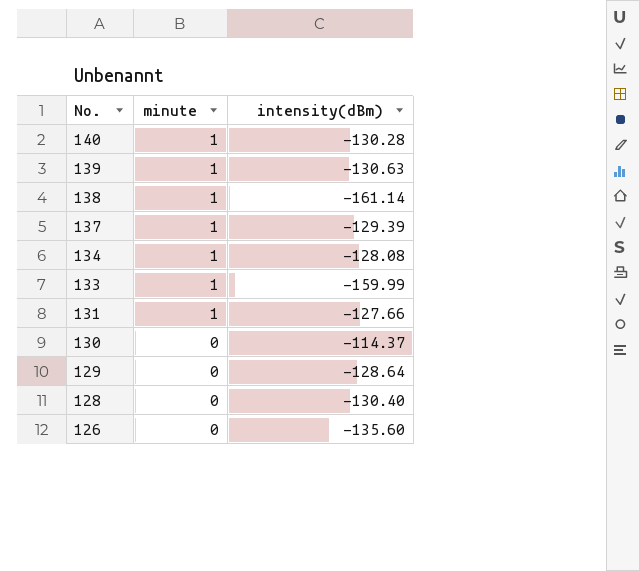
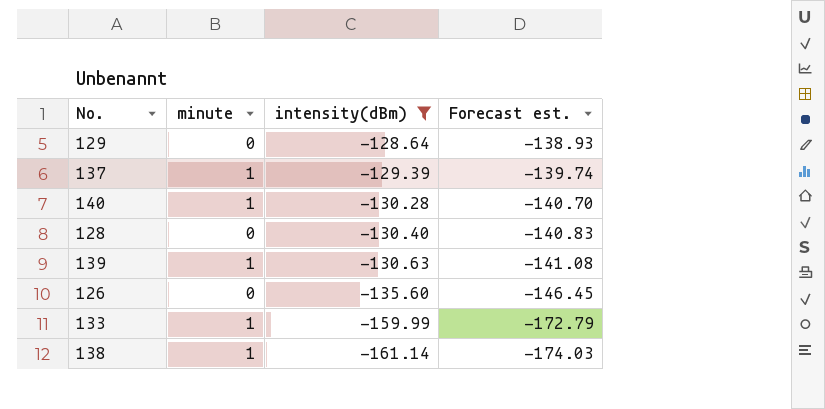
filter: none -> intensity(dBm) <= -128.64
row order: No. descending -> intensity(dBm) descending
column Forecast est. | formula: none -> [intensity(dBm)] * 1.08

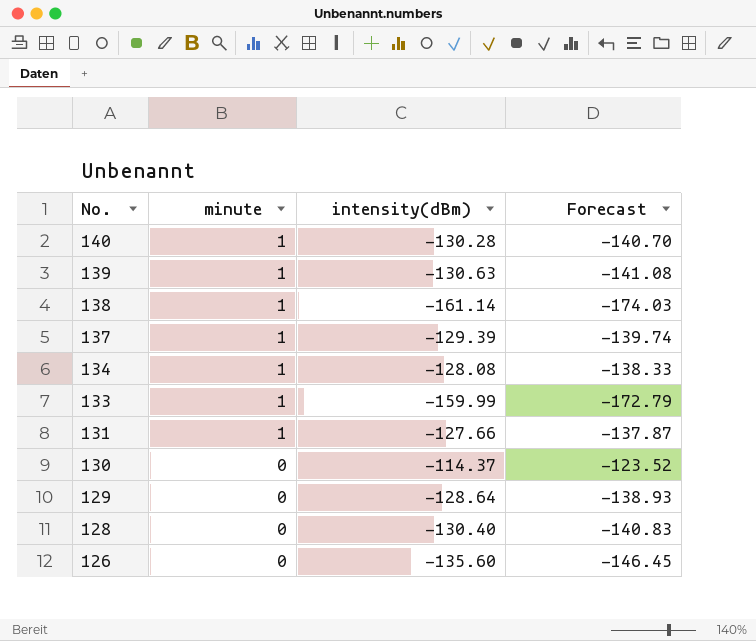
filter: intensity(dBm) <= -128.64 -> none
row order: intensity(dBm) descending -> No. descending
column name: Forecast est. -> Forecast

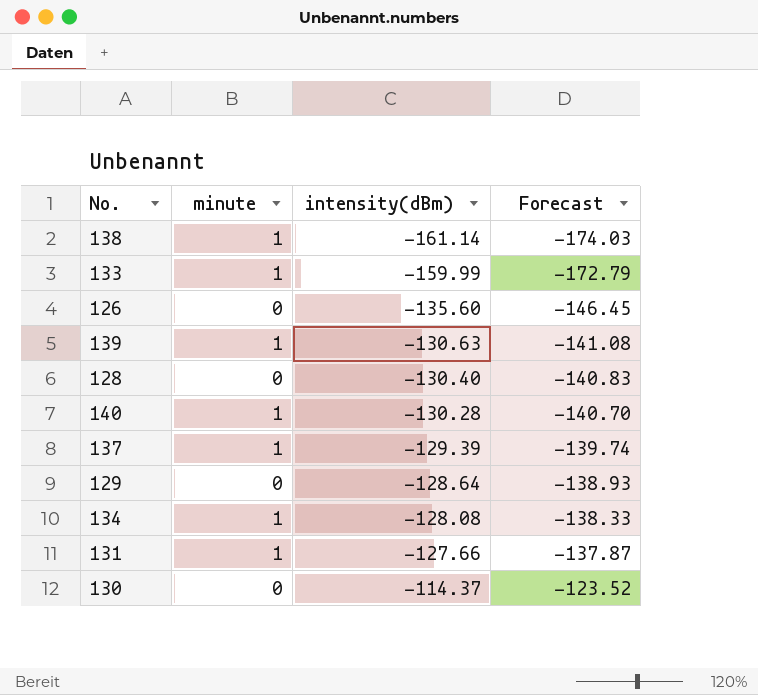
row order: No. descending -> intensity(dBm) ascending

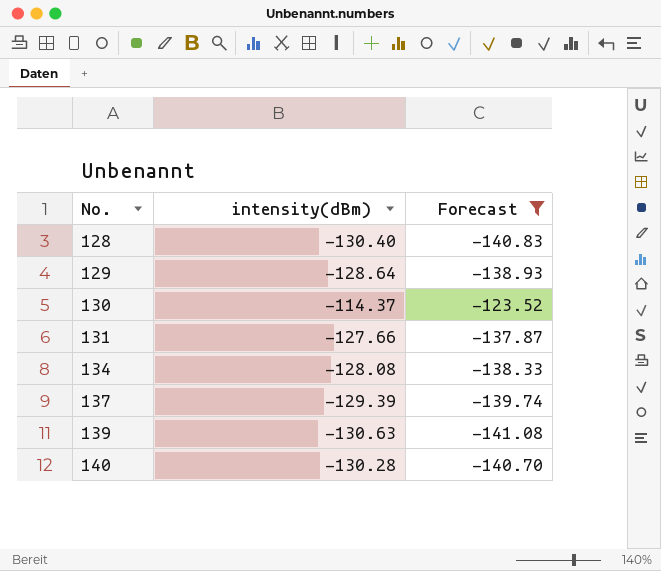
filter: none -> Forecast >= -141.08
row order: intensity(dBm) ascending -> No. ascending
column minute | position: 2 -> none

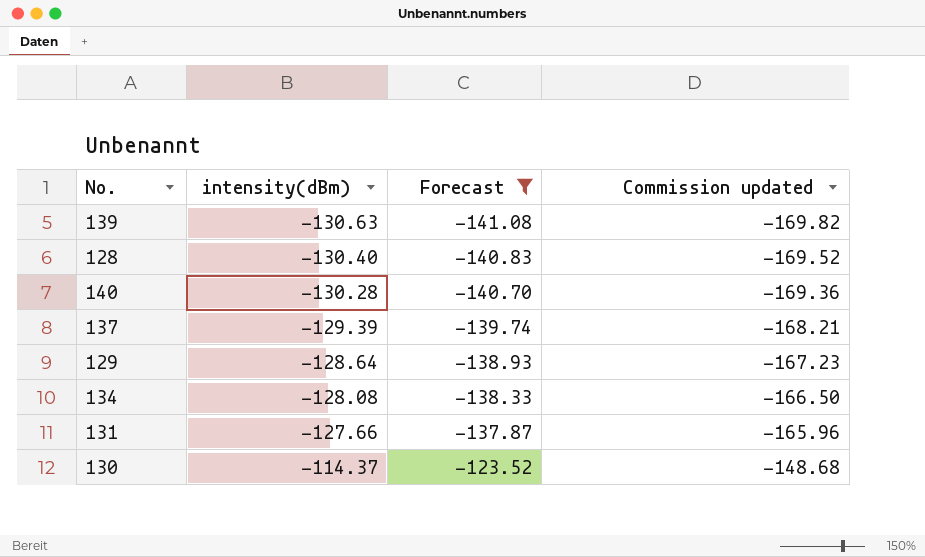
row order: No. ascending -> intensity(dBm) ascending
column Commission updated | formula: none -> [intensity(dBm)] * 1.3

